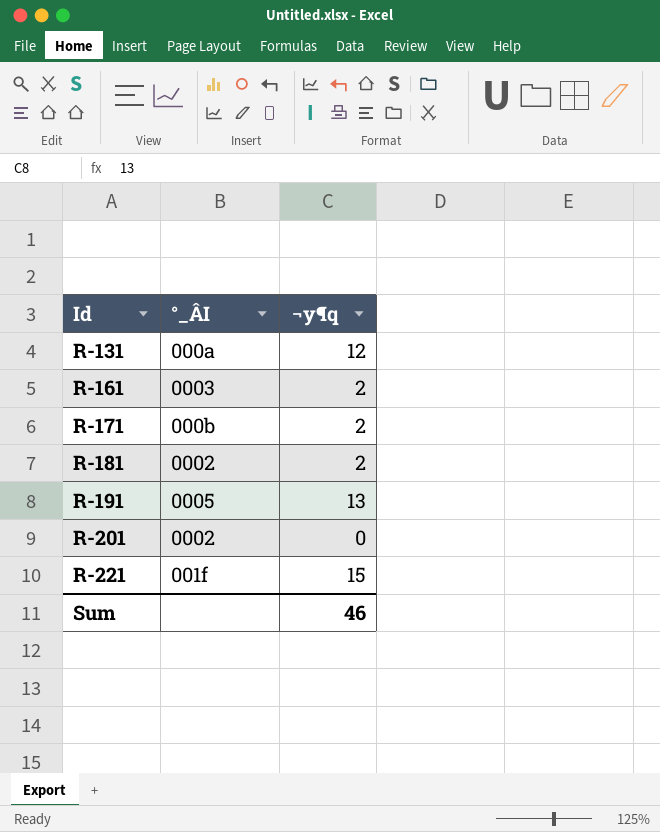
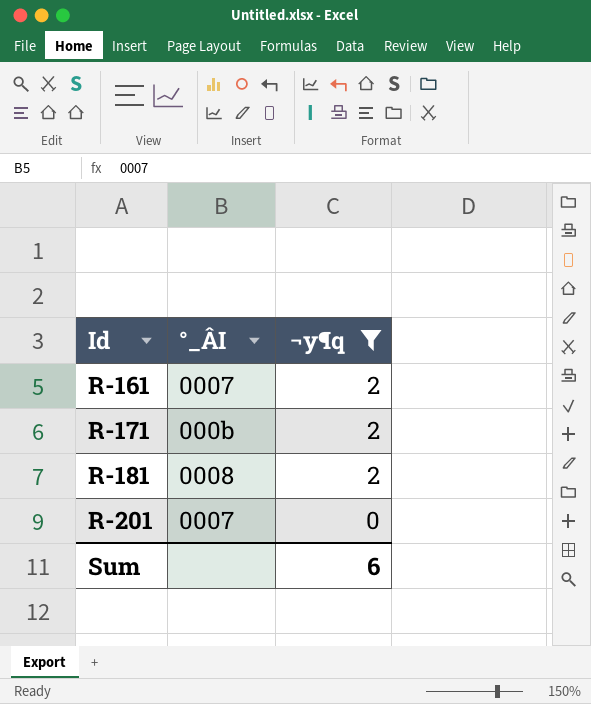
filter: none -> ¬y¶q <= 2
R-161 | °_ÂI: 0003 -> 0007
R-181 | °_ÂI: 0002 -> 0008
R-201 | °_ÂI: 0002 -> 0007
Sum | ¬y¶q: 46 -> 6

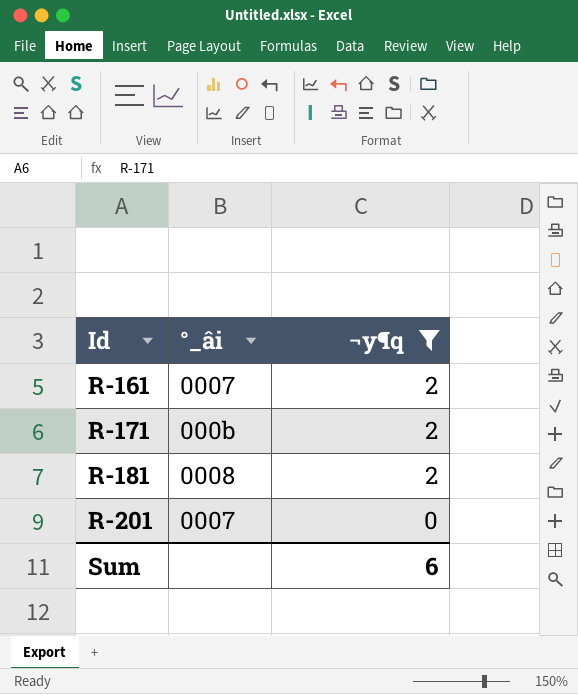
column name: °_ÂI -> °_âi

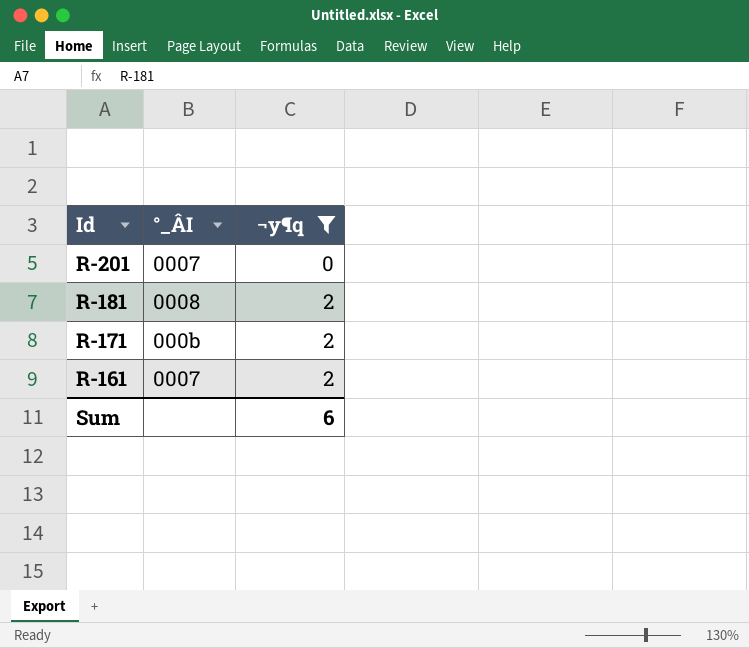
row order: Id ascending -> Id descending
column name: °_âi -> °_ÂI

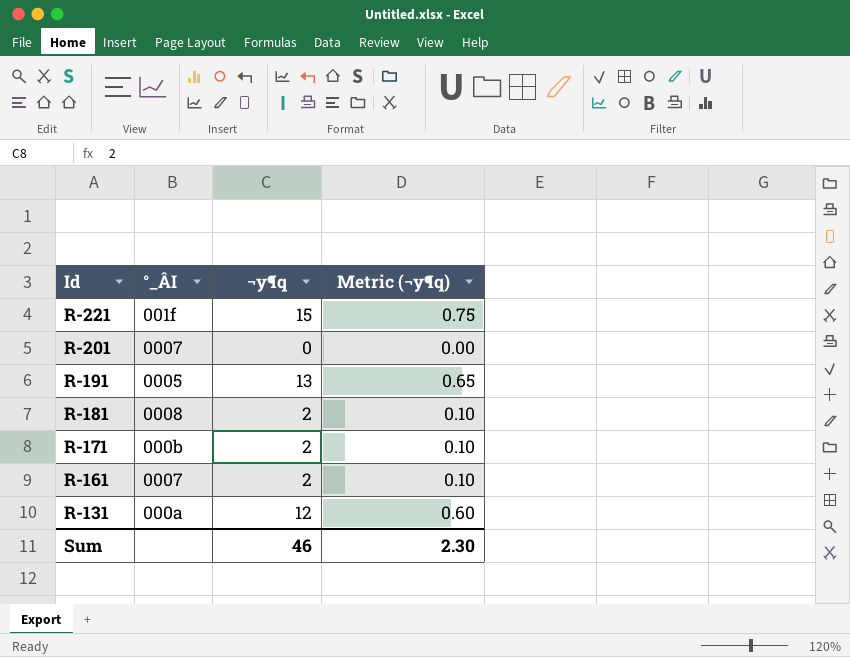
filter: ¬y¶q <= 2 -> none
column Metric (¬y¶q) | formula: none -> [¬y¶q] * 0.05
Sum | ¬y¶q: 6 -> 46

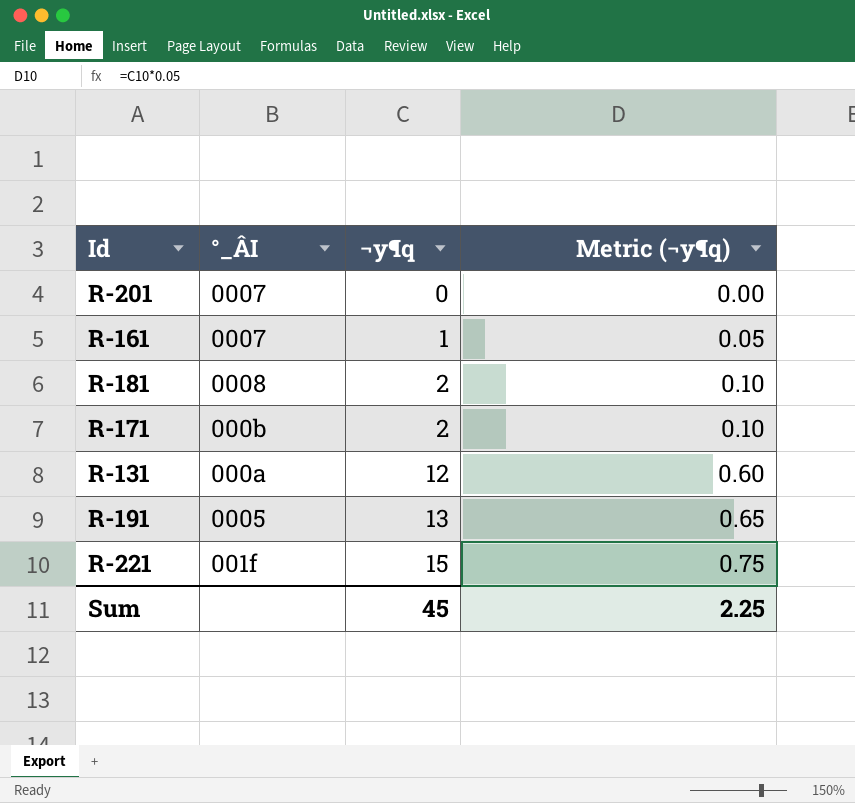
row order: Id descending -> ¬y¶q ascending
R-161 | ¬y¶q: 2 -> 1
R-161 | Metric (¬y¶q): 0.10 -> 0.05
Sum | ¬y¶q: 46 -> 45
Sum | Metric (¬y¶q): 2.30 -> 2.25

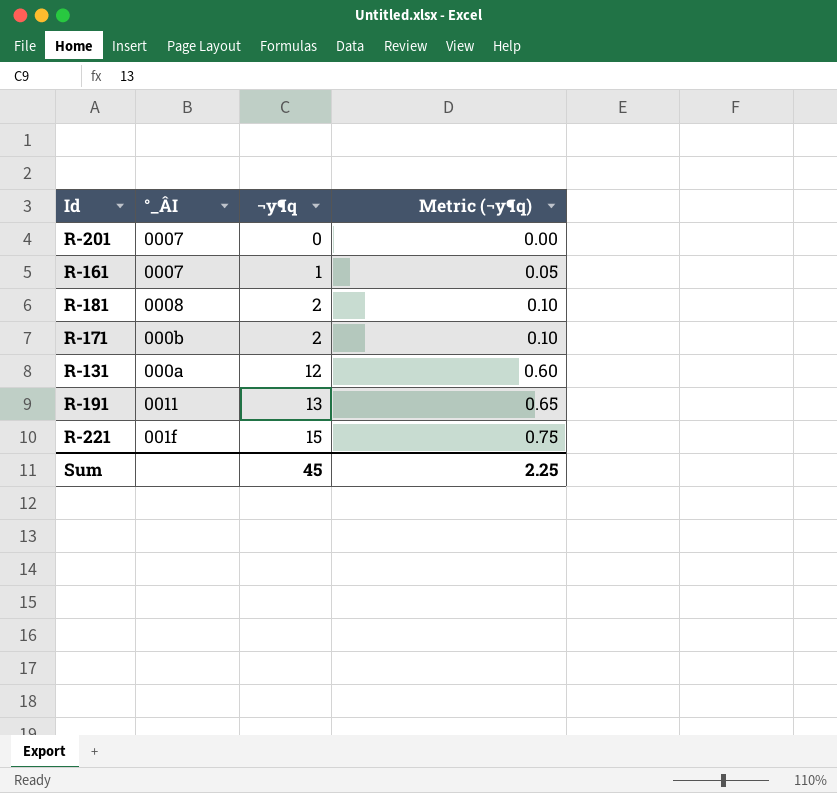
R-191 | °_ÂI: 0005 -> 0011

